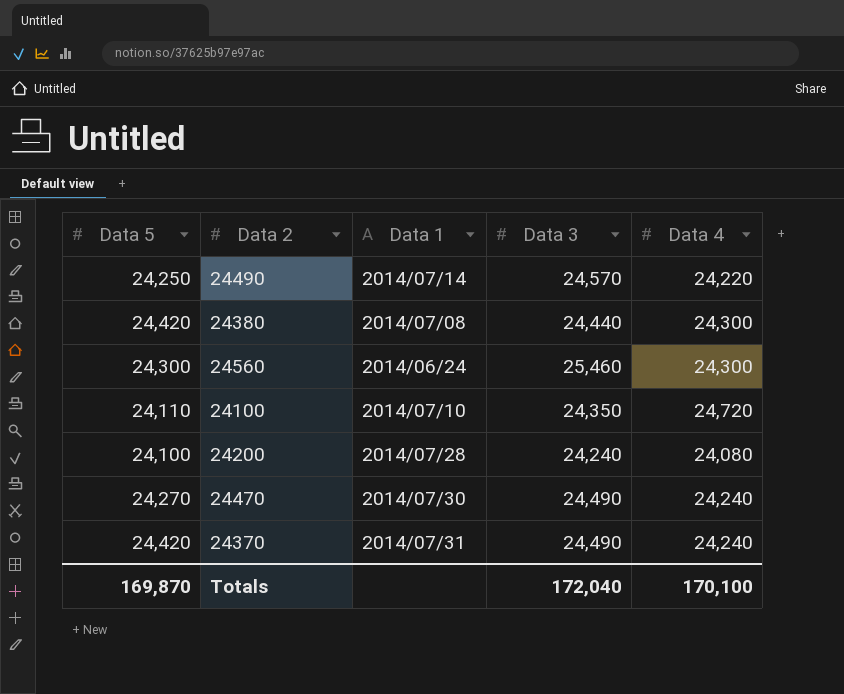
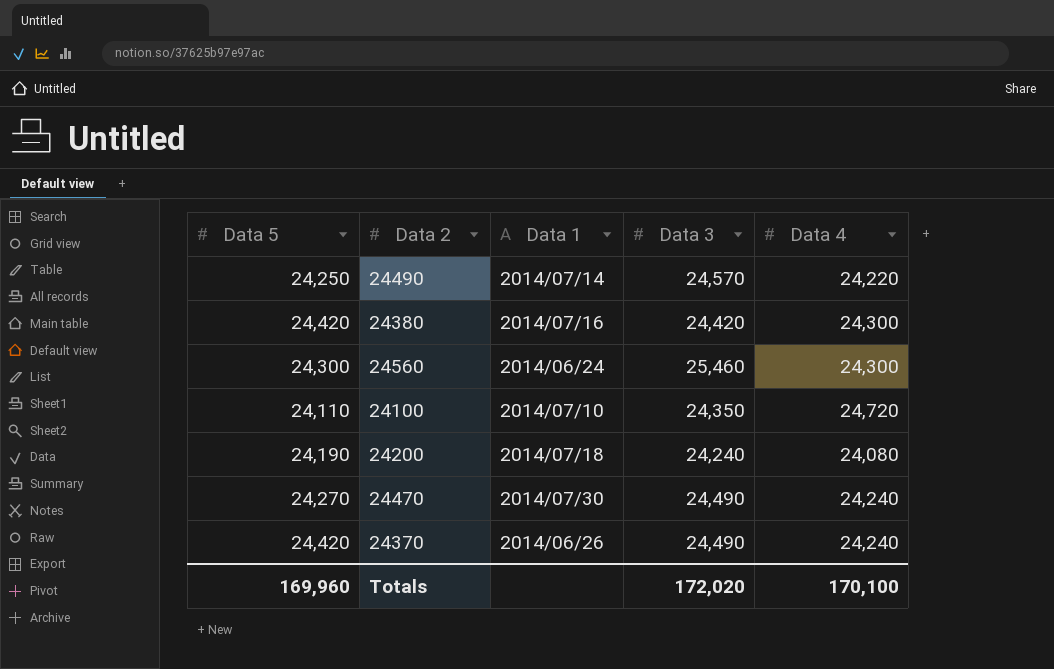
24380 | Data 1: 2014/07/08 -> 2014/07/16
24380 | Data 3: 24,440 -> 24,420
24200 | Data 5: 24,100 -> 24,190
24200 | Data 1: 2014/07/28 -> 2014/07/18
24370 | Data 1: 2014/07/31 -> 2014/06/26
Totals | Data 5: 169,870 -> 169,960
Totals | Data 3: 172,040 -> 172,020

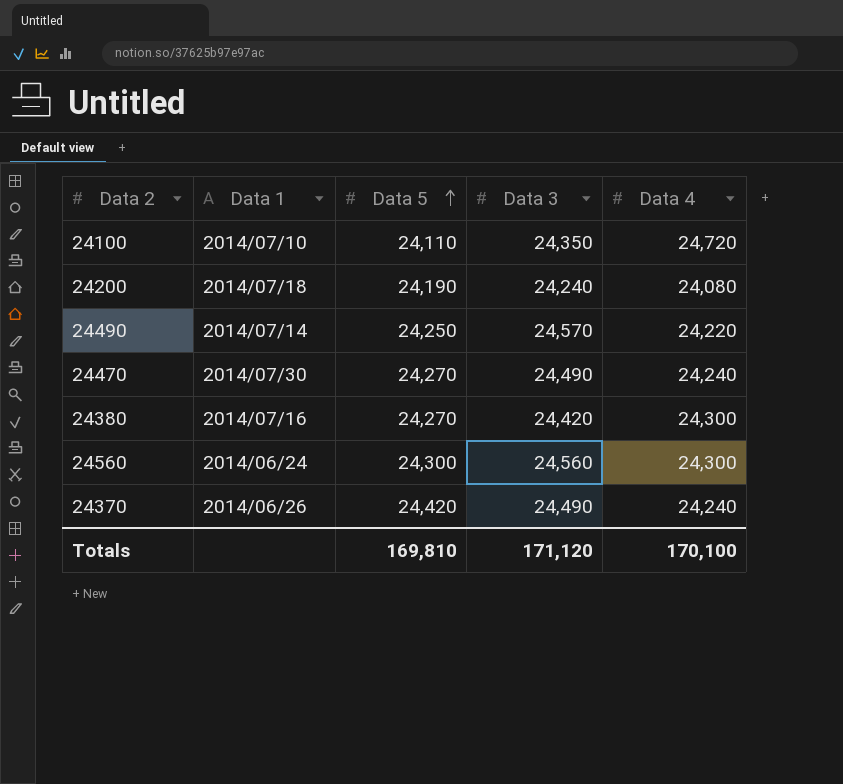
row order: none -> Data 5 ascending
column Data 5 | position: 1 -> 3
24380 | Data 5: 24,420 -> 24,270
24560 | Data 3: 25,460 -> 24,560
Totals | Data 5: 169,960 -> 169,810
Totals | Data 3: 172,020 -> 171,120

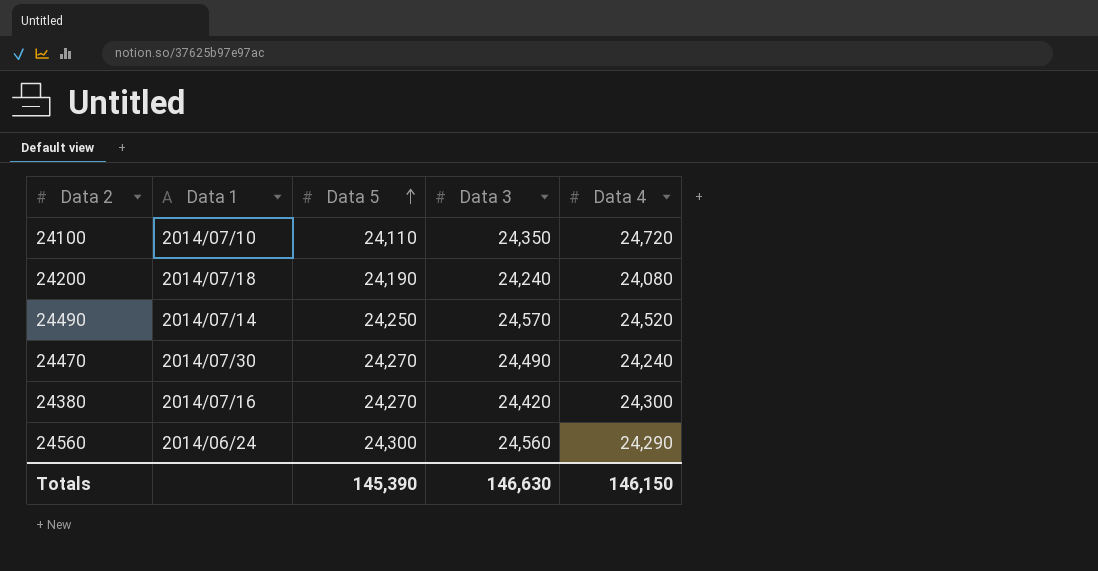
row 24370: 2014/06/26 | 24,420 | 24,490 | 24,240 -> none
24490 | Data 4: 24,220 -> 24,520
24560 | Data 4: 24,300 -> 24,290
Totals | Data 5: 169,810 -> 145,390
Totals | Data 3: 171,120 -> 146,630
Totals | Data 4: 170,100 -> 146,150

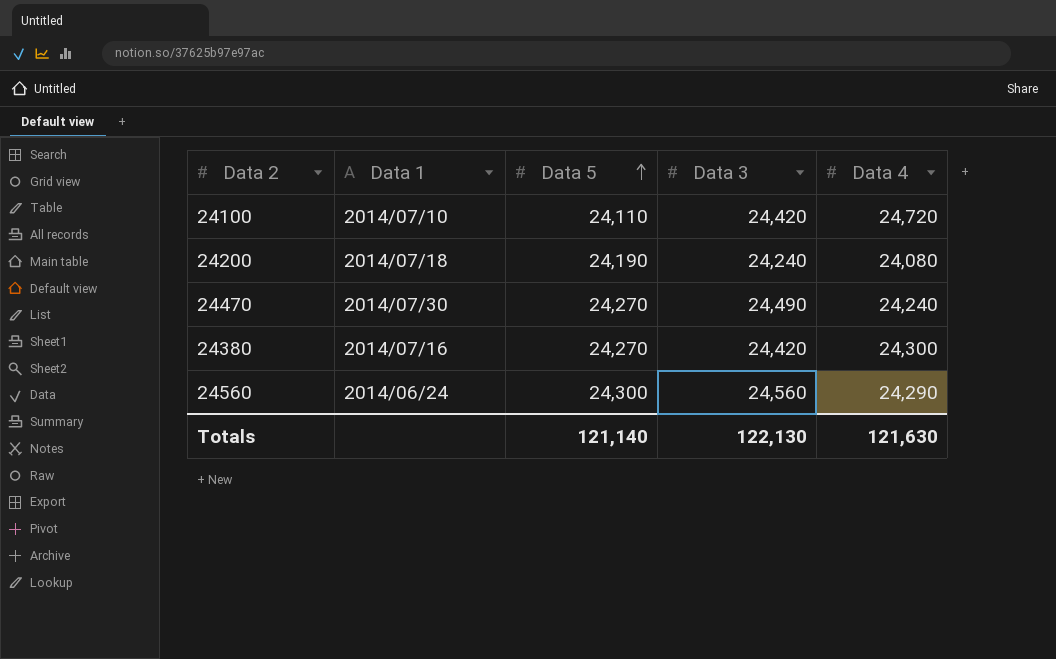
row 24490: 2014/07/14 | 24,250 | 24,570 | 24,520 -> none
24100 | Data 3: 24,350 -> 24,420
Totals | Data 5: 145,390 -> 121,140
Totals | Data 3: 146,630 -> 122,130
Totals | Data 4: 146,150 -> 121,630

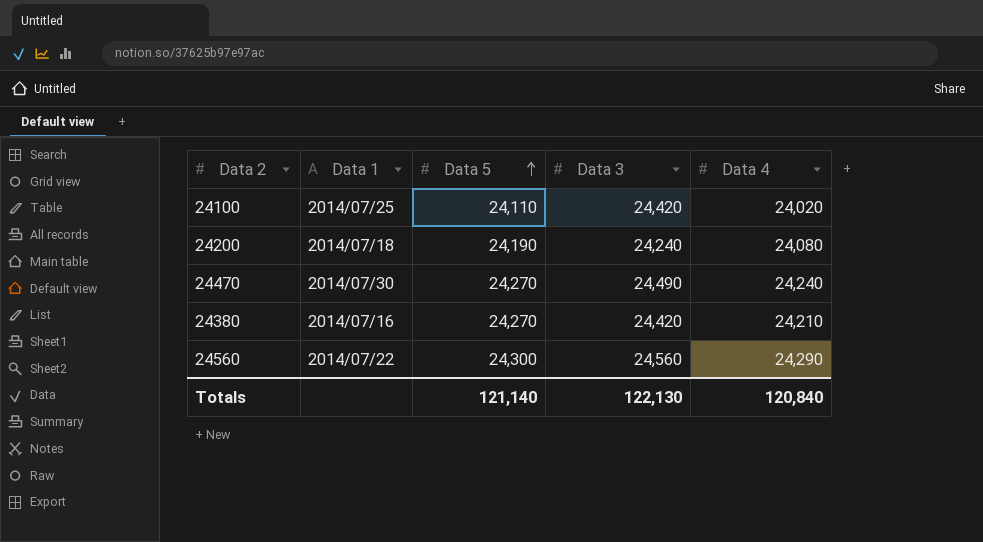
24100 | Data 1: 2014/07/10 -> 2014/07/25
24100 | Data 4: 24,720 -> 24,020
24380 | Data 4: 24,300 -> 24,210
24560 | Data 1: 2014/06/24 -> 2014/07/22
Totals | Data 4: 121,630 -> 120,840

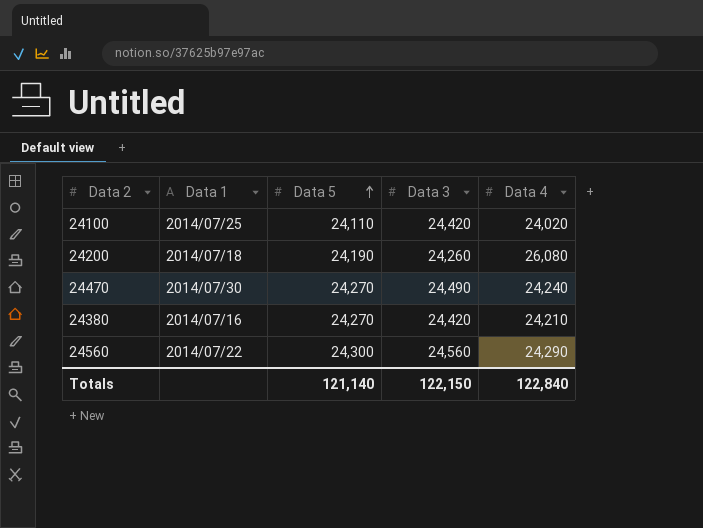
24200 | Data 3: 24,240 -> 24,260
24200 | Data 4: 24,080 -> 26,080
Totals | Data 3: 122,130 -> 122,150
Totals | Data 4: 120,840 -> 122,840

